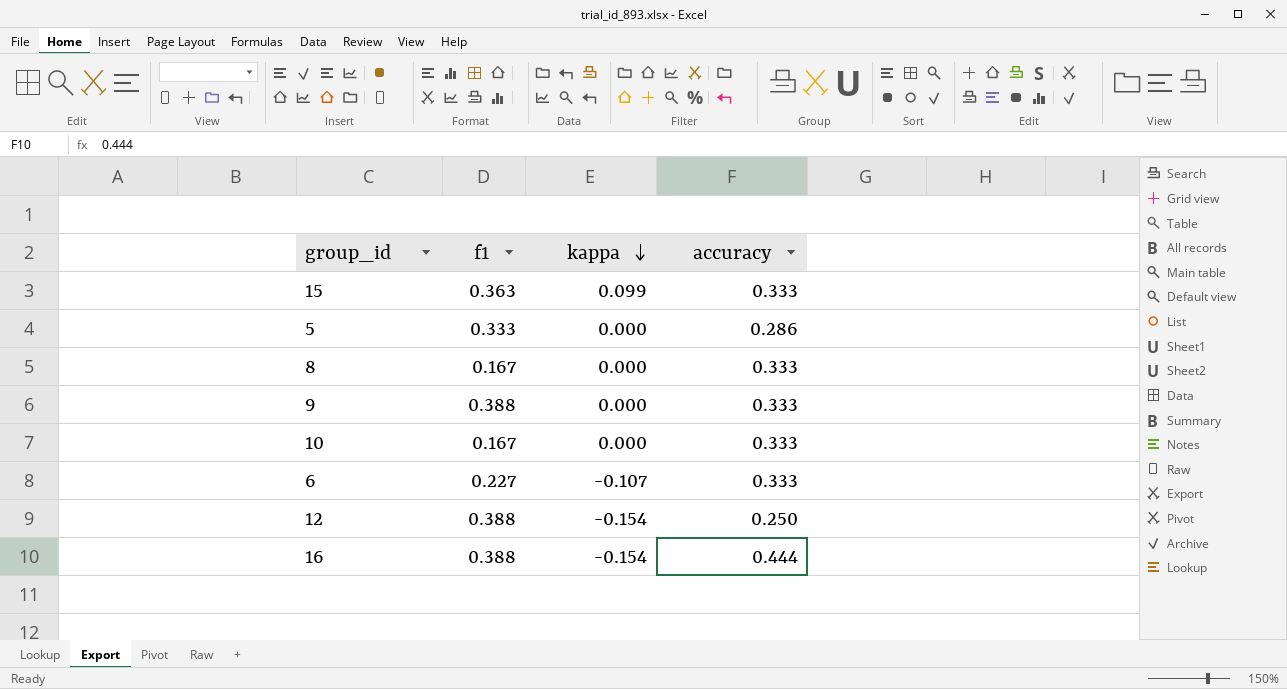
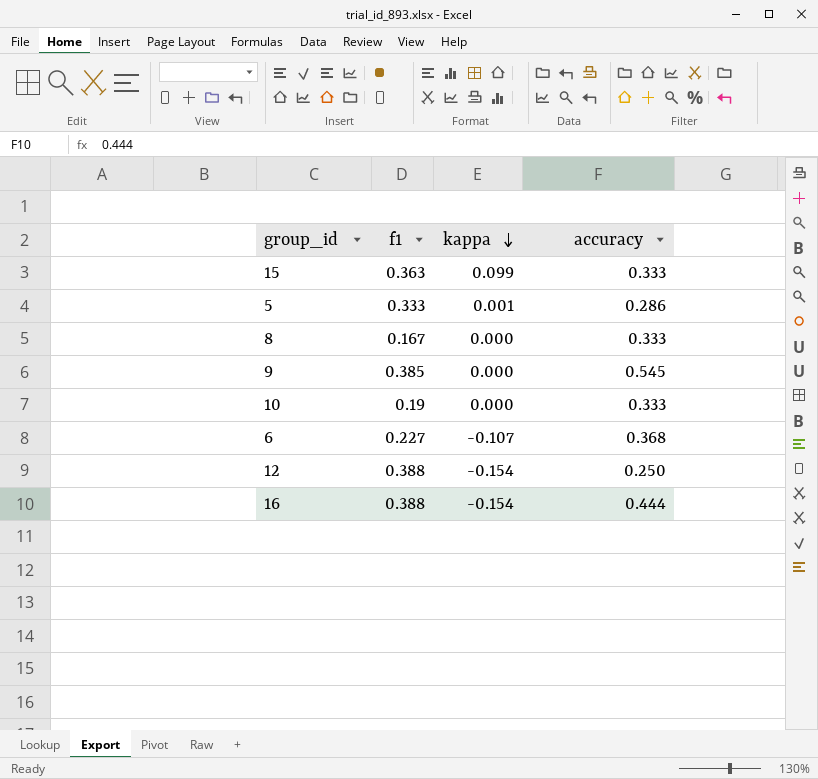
5 | kappa: 0.000 -> 0.001
9 | f1: 0.388 -> 0.385
9 | accuracy: 0.333 -> 0.545
10 | f1: 0.167 -> 0.19
6 | accuracy: 0.333 -> 0.368

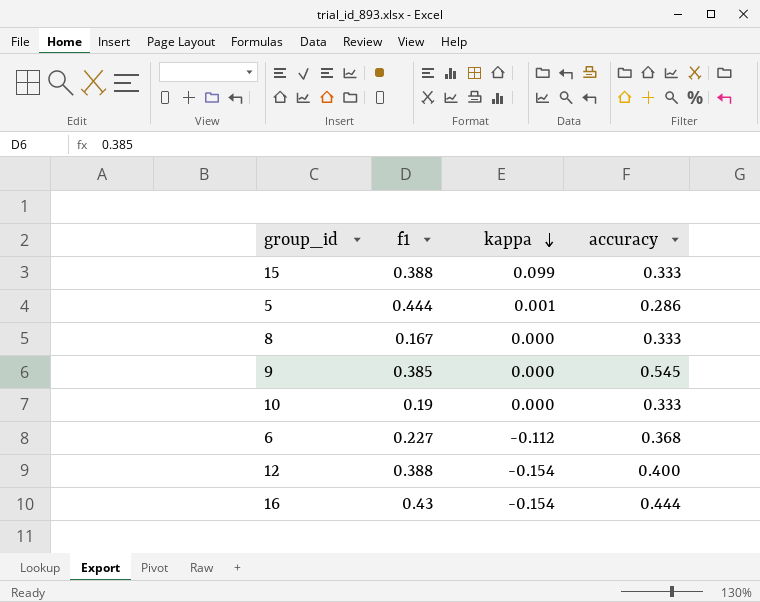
15 | f1: 0.363 -> 0.388
5 | f1: 0.333 -> 0.444
6 | kappa: -0.107 -> -0.112
12 | accuracy: 0.250 -> 0.400
16 | f1: 0.388 -> 0.43

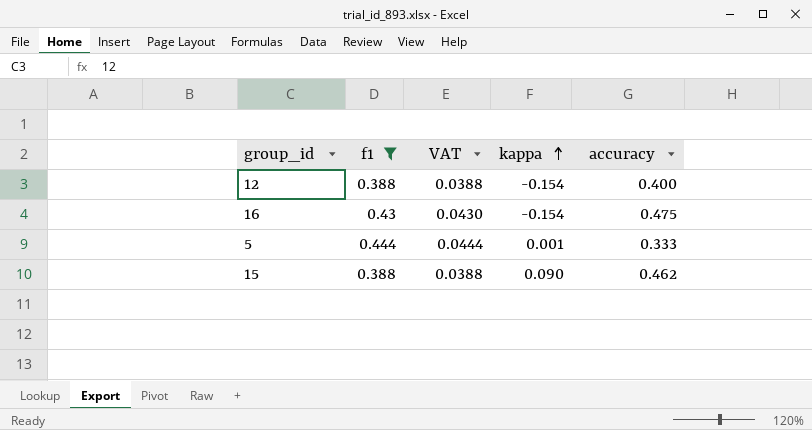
filter: none -> f1 >= 0.388
row order: kappa descending -> kappa ascending
column VAT | formula: none -> [f1] * 0.1
16 | accuracy: 0.444 -> 0.475
5 | accuracy: 0.286 -> 0.333
15 | kappa: 0.099 -> 0.090
15 | accuracy: 0.333 -> 0.462

